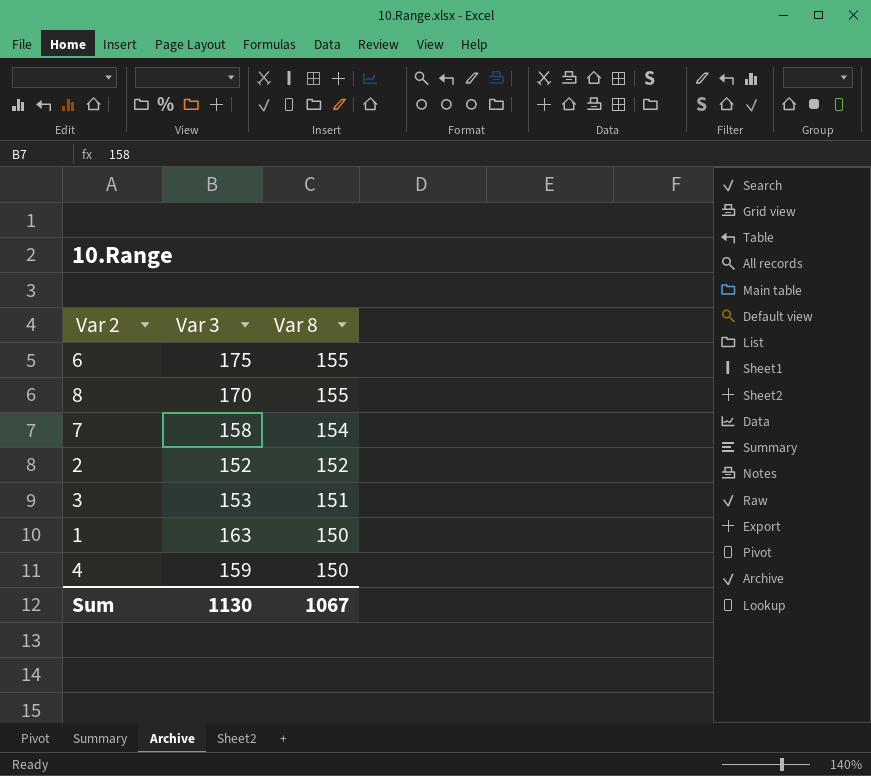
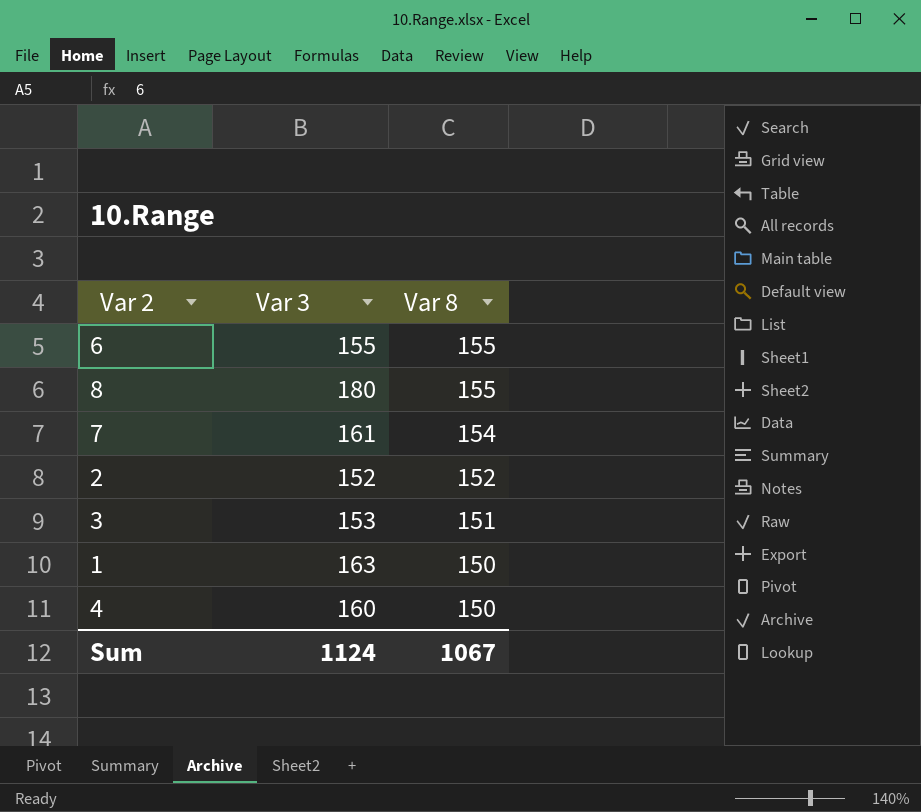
6 | Var 3: 175 -> 155
8 | Var 3: 170 -> 180
7 | Var 3: 158 -> 161
4 | Var 3: 159 -> 160
Sum | Var 3: 1130 -> 1124

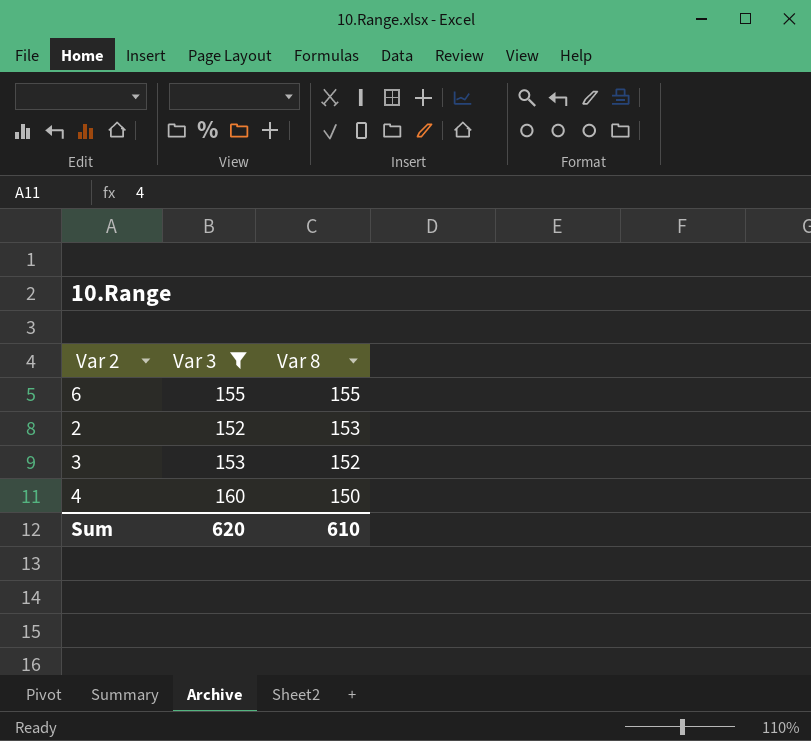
filter: none -> Var 3 <= 160
2 | Var 8: 152 -> 153
3 | Var 8: 151 -> 152
Sum | Var 3: 1124 -> 620
Sum | Var 8: 1067 -> 610

